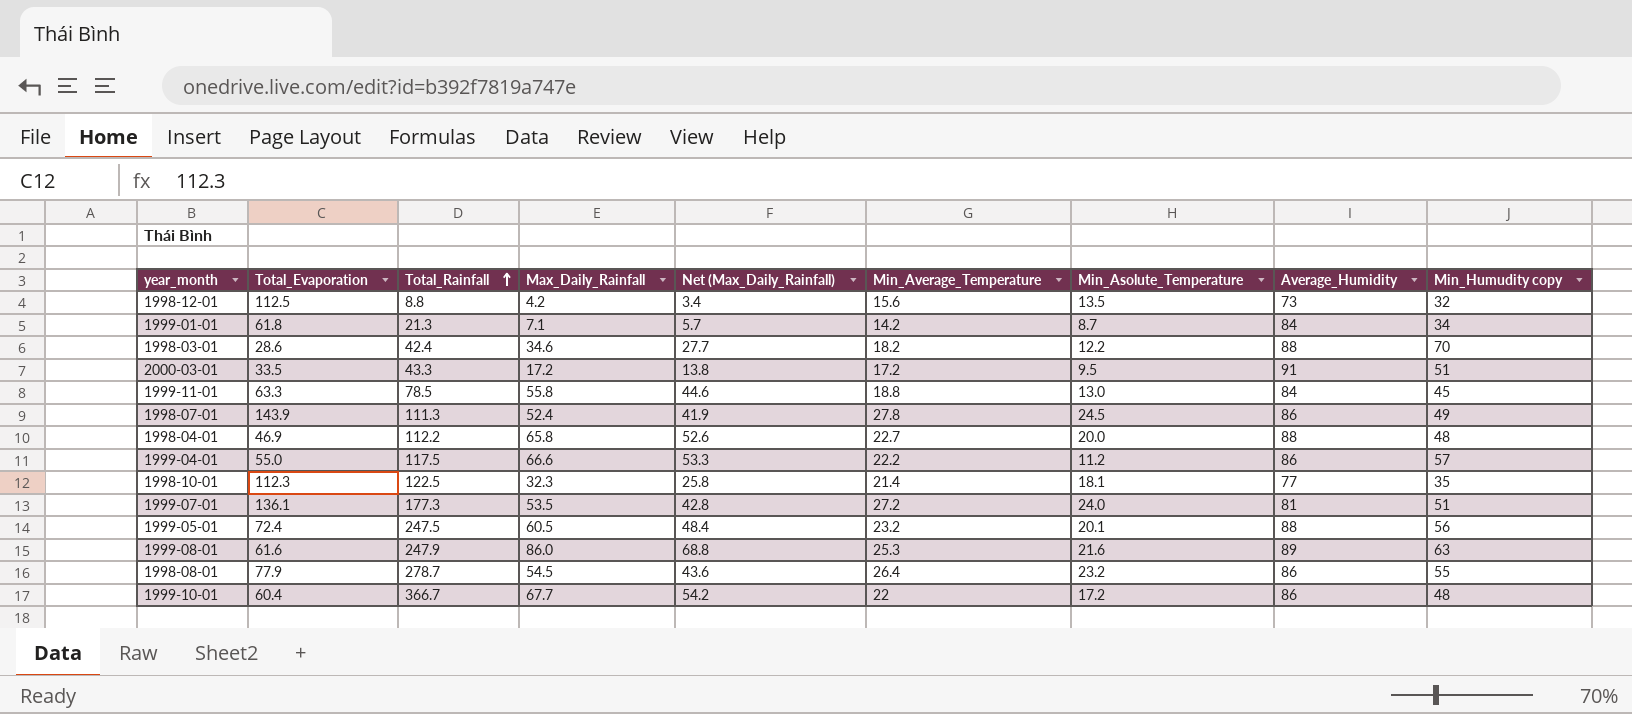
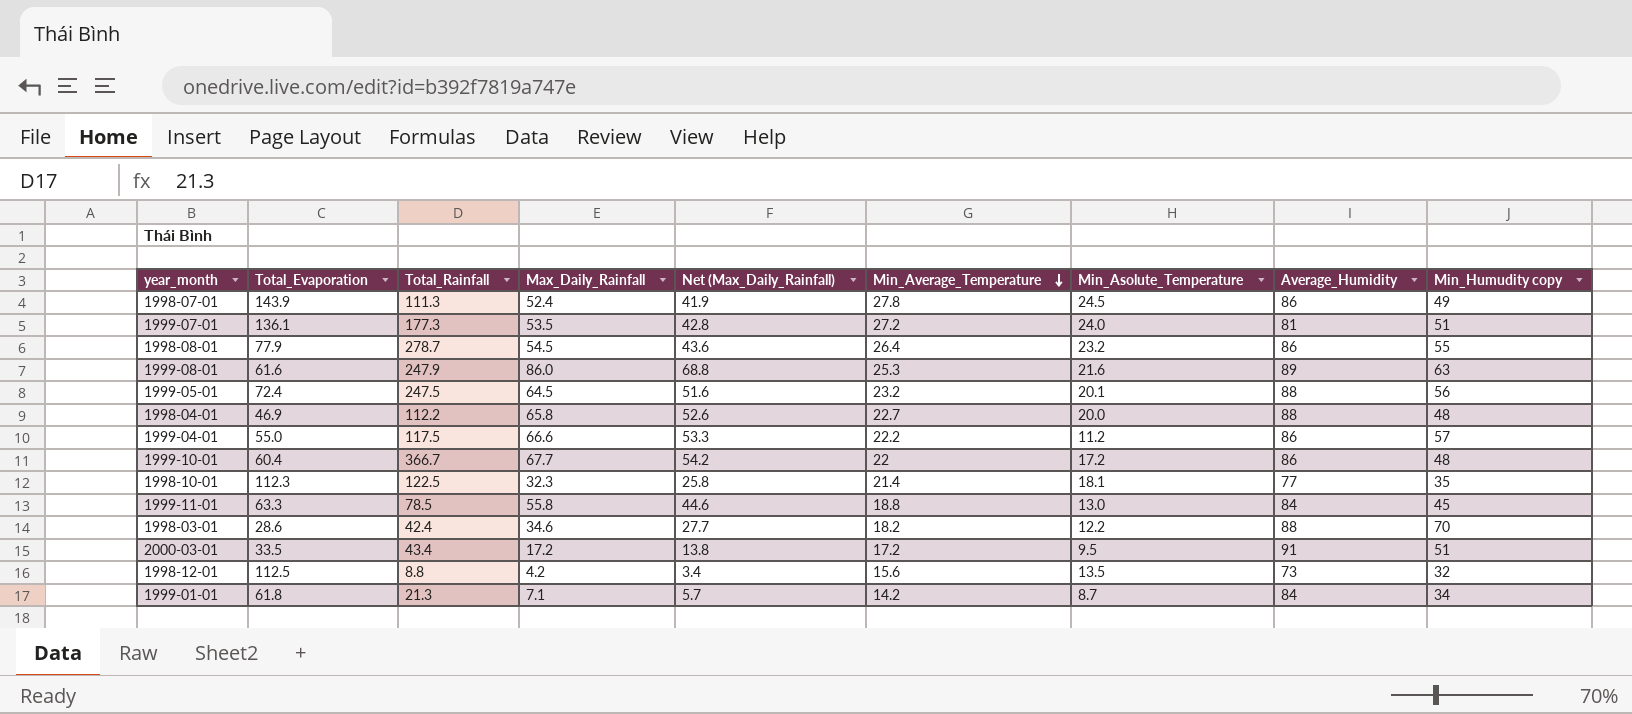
row order: Total_Rainfall ascending -> Min_Average_Temperature descending
1999-05-01 | Max_Daily_Rainfall: 60.5 -> 64.5
1999-05-01 | Net (Max_Daily_Rainfall): 48.4 -> 51.6
2000-03-01 | Total_Rainfall: 43.3 -> 43.4

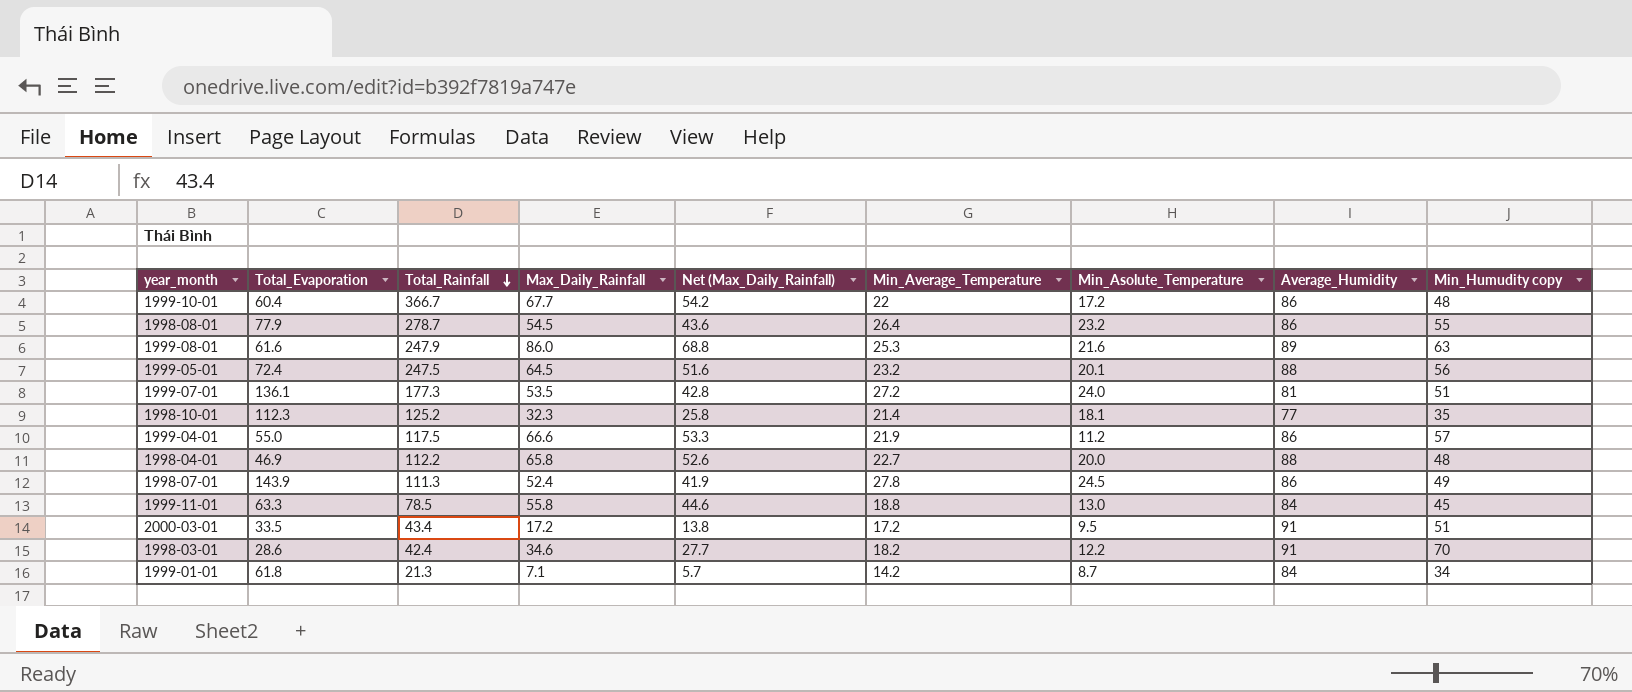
row order: Min_Average_Temperature descending -> Total_Rainfall descending
row 1998-12-01: 112.5 | 8.8 | 4.2 | 3.4 | 15.6 | 13.5 | 73 | 32 -> none
1998-10-01 | Total_Rainfall: 122.5 -> 125.2
1999-04-01 | Min_Average_Temperature: 22.2 -> 21.9
1998-03-01 | Average_Humidity: 88 -> 91

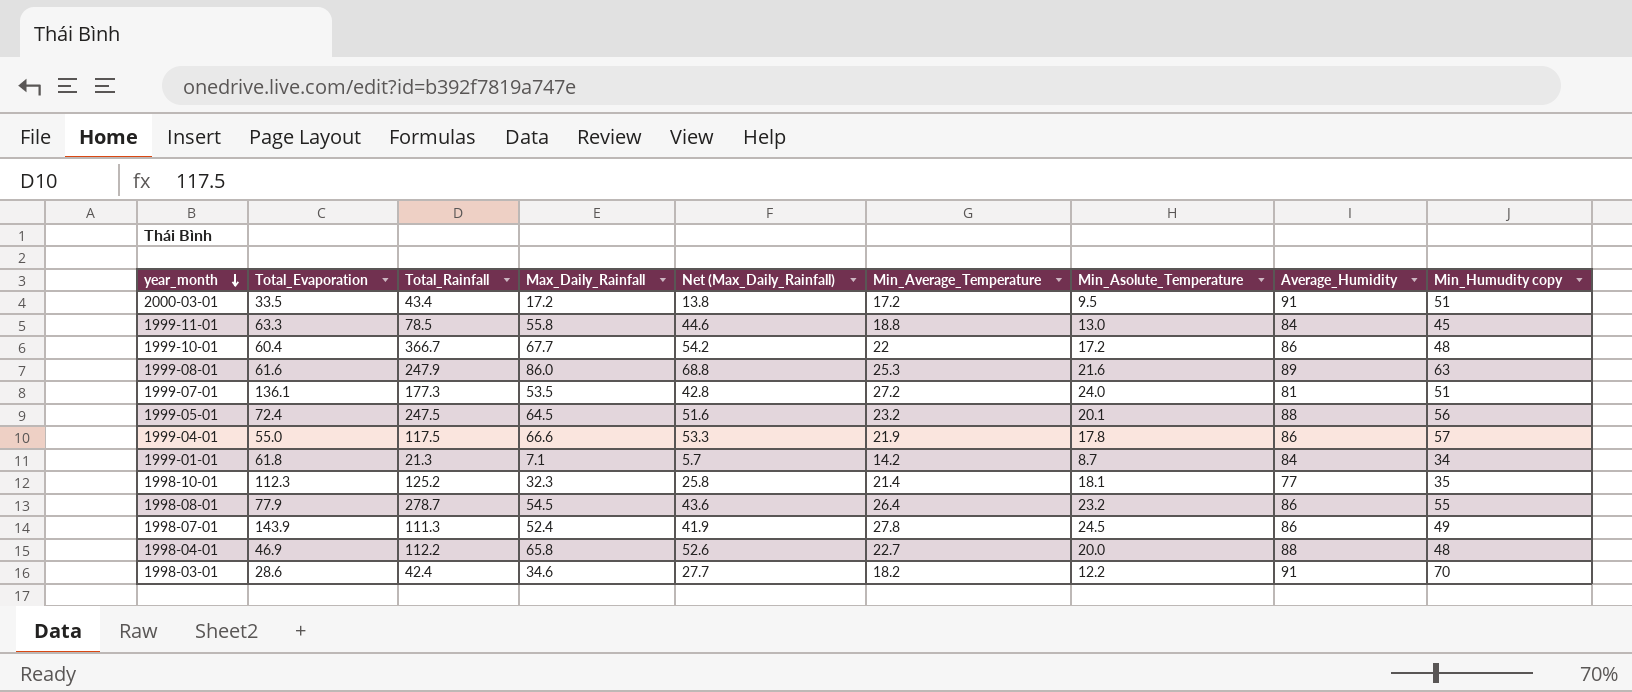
row order: Total_Rainfall descending -> year_month descending
1999-04-01 | Min_Asolute_Temperature: 11.2 -> 17.8

